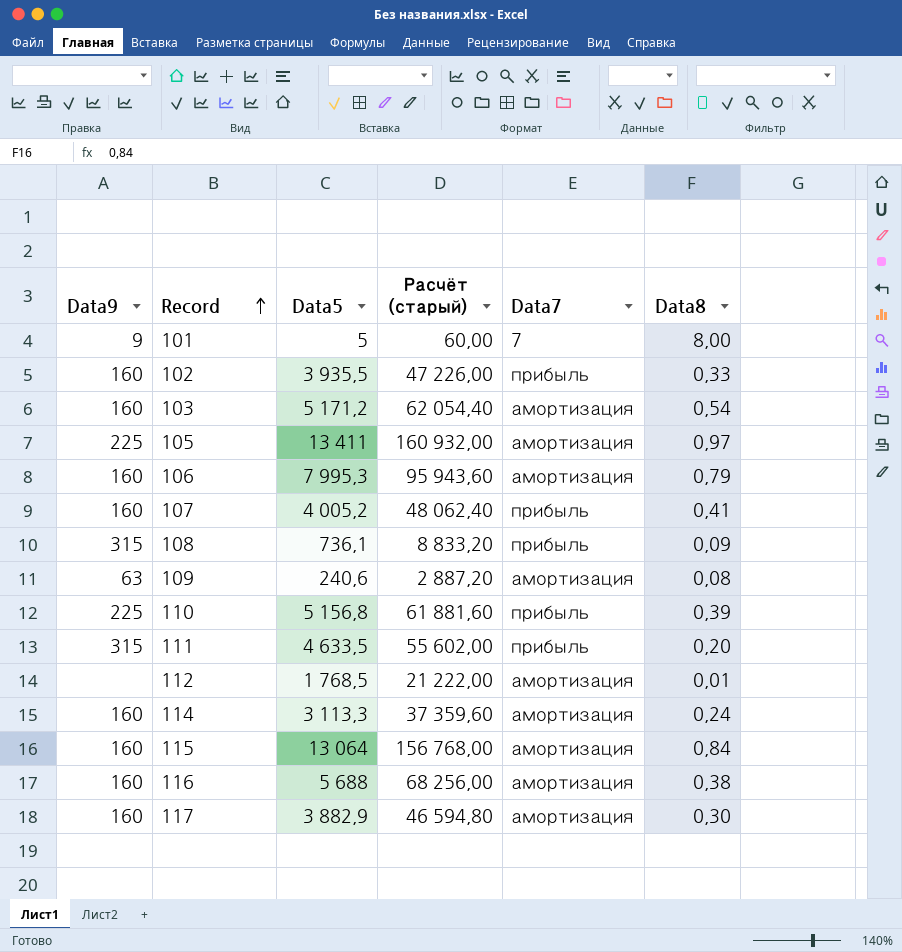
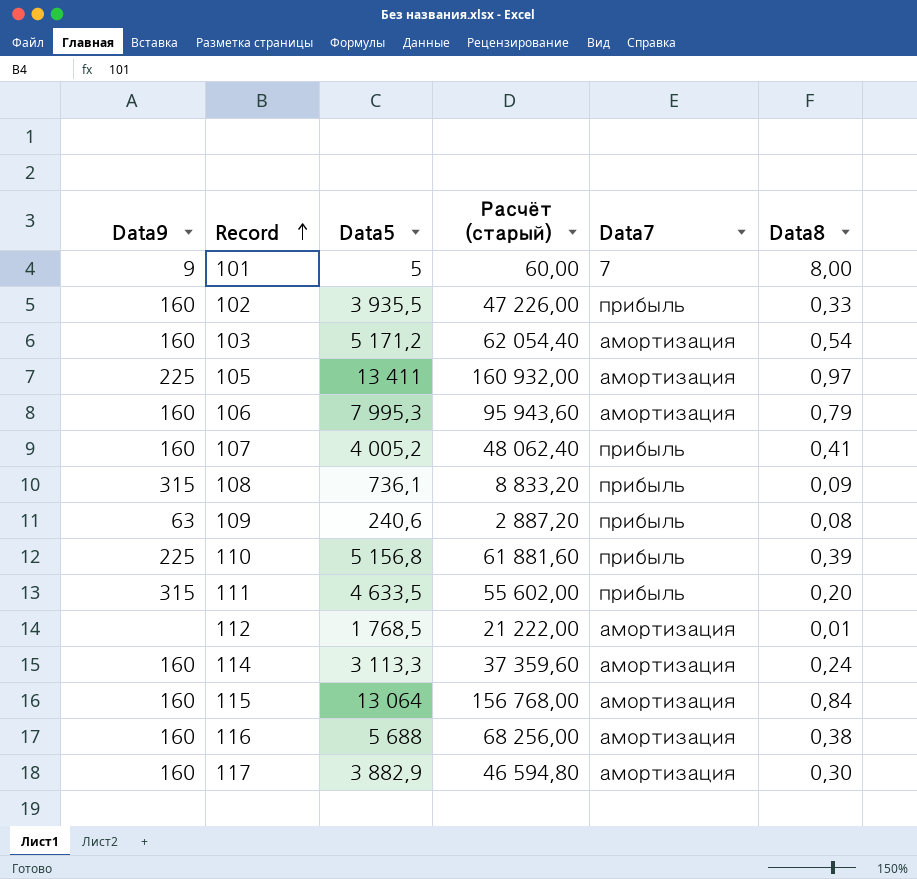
109 | Data7: амортизация -> прибыль

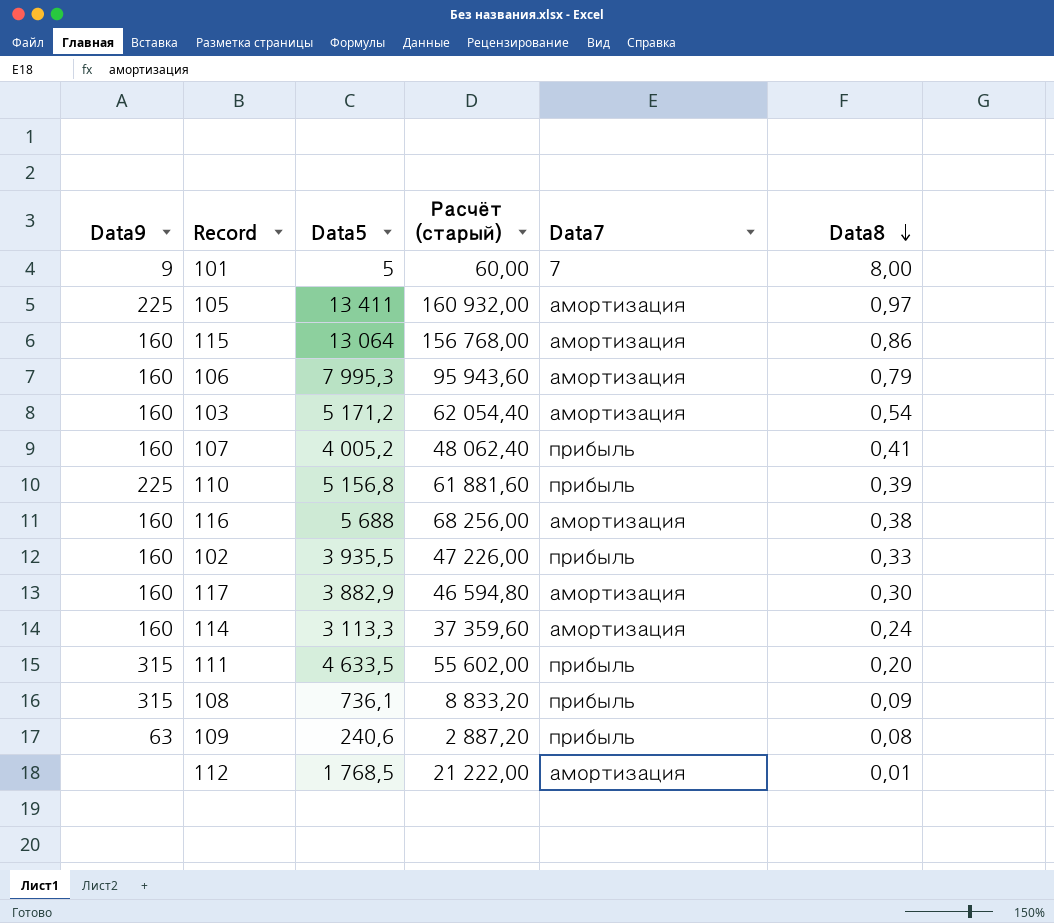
row order: Record ascending -> Data8 descending
115 | Data8: 0,84 -> 0,86

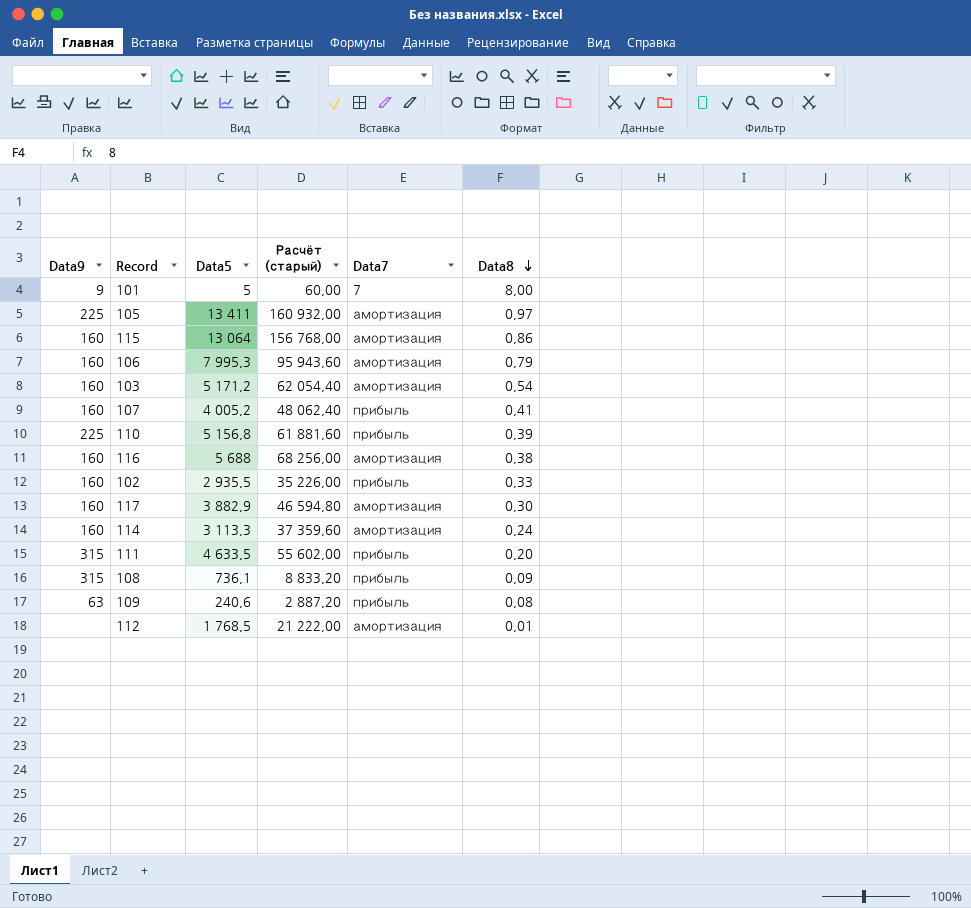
102 | Data5: 3 935,5 -> 2 935,5
102 | Расчёт (старый): 47 226,00 -> 35 226,00

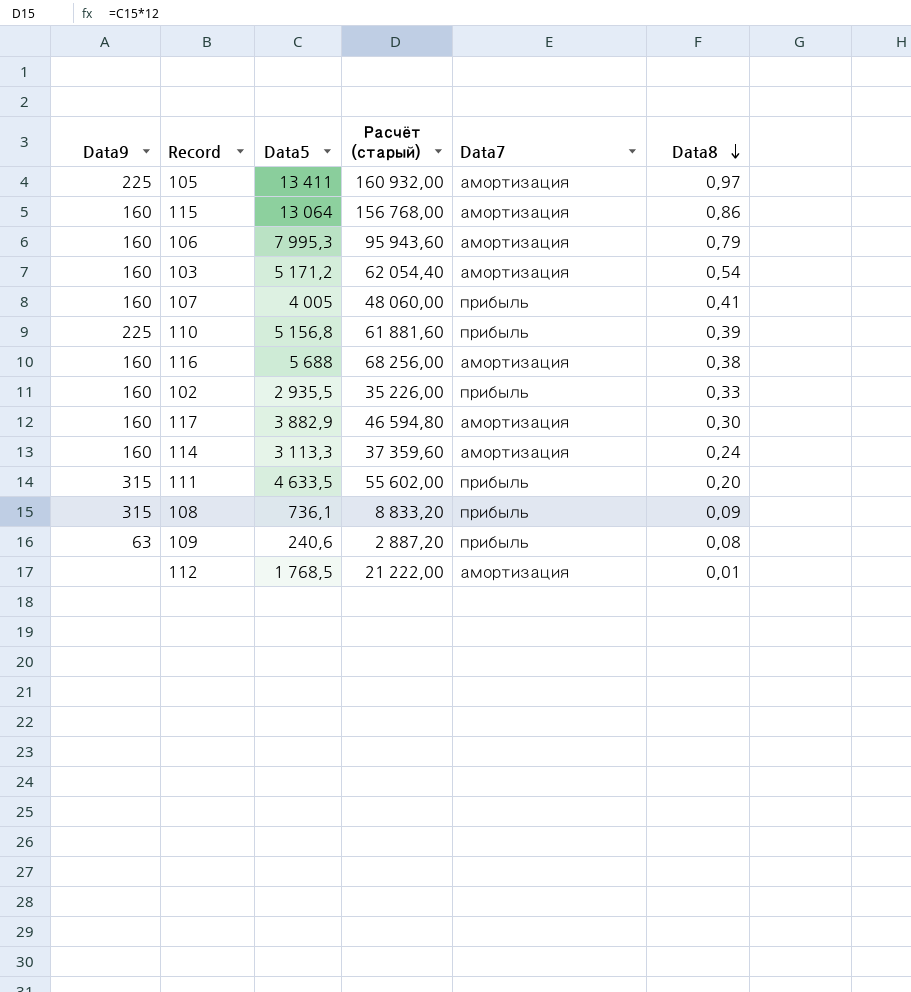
row 101: 9 | 5 | 60,00 | 7 | 8,00 -> none
107 | Data5: 4 005,2 -> 4 005
107 | Расчёт (старый): 48 062,40 -> 48 060,00

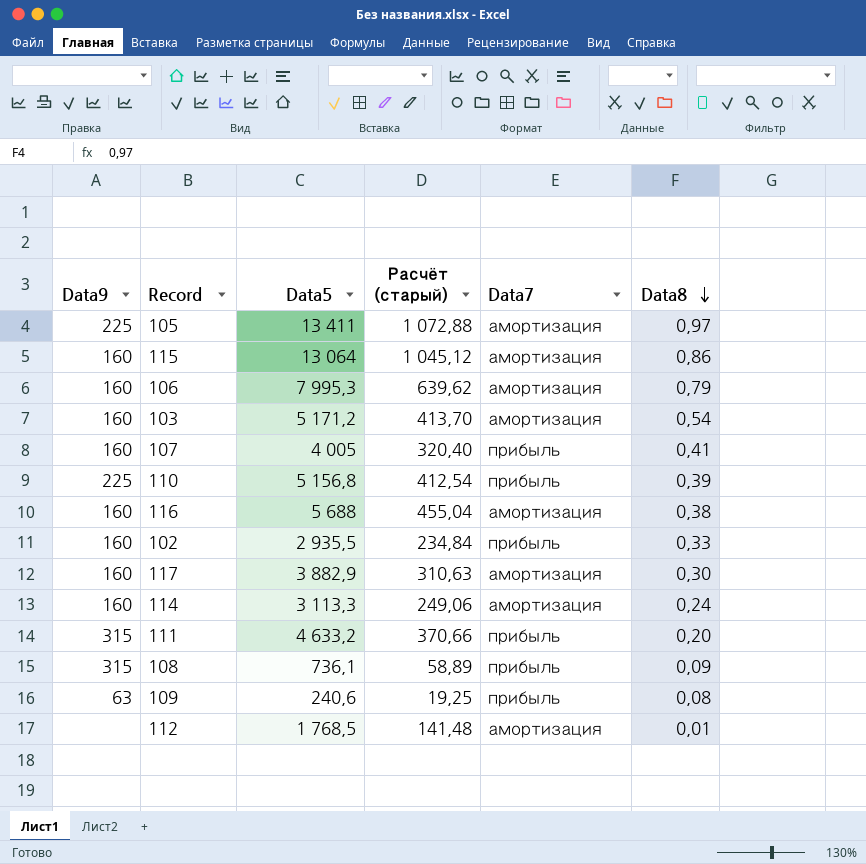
column Расчёт (старый) | formula: [Data5] * 12 -> [Data5] * 0,08
111 | Data5: 4 633,5 -> 4 633,2

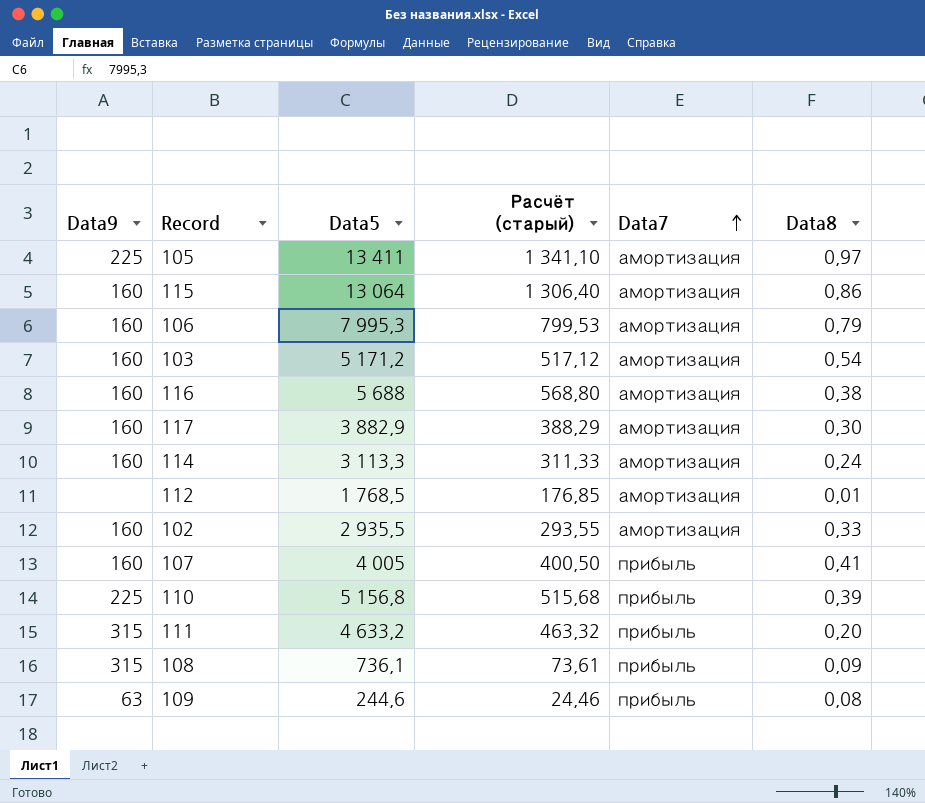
row order: Data8 descending -> Data7 ascending
column Расчёт (старый) | formula: [Data5] * 0,08 -> [Data5] * 0,1
102 | Data7: прибыль -> амортизация
109 | Data5: 240,6 -> 244,6

